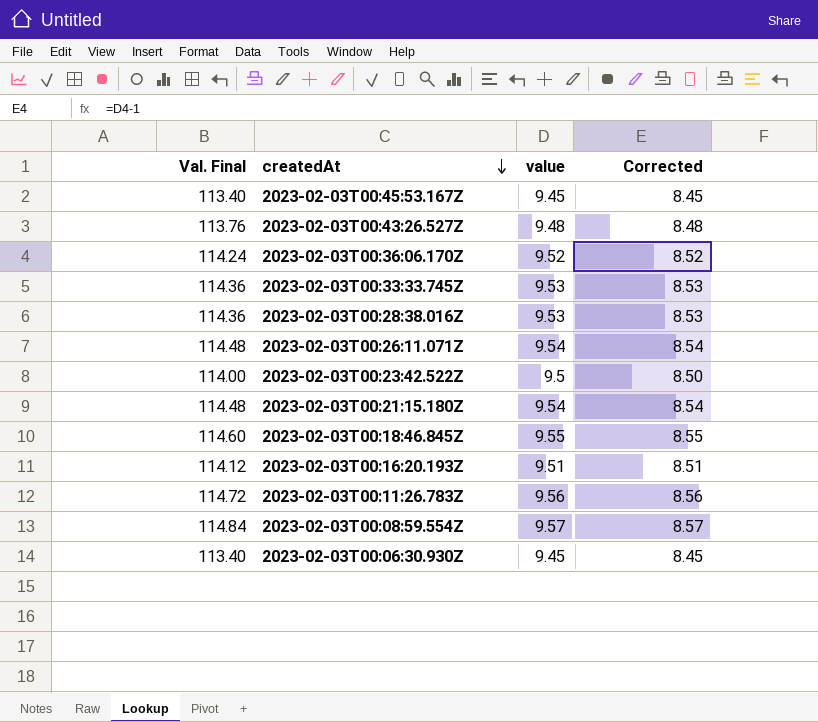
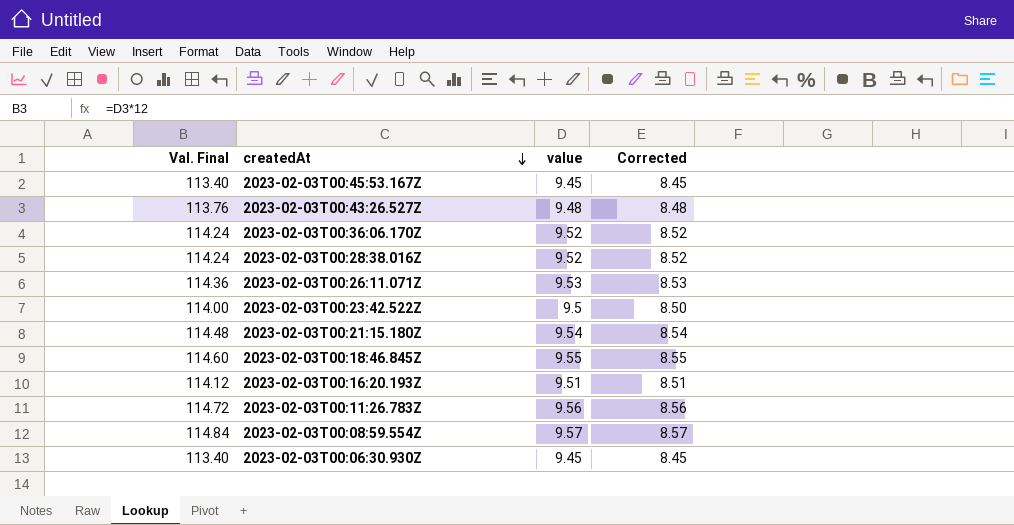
row 2023-02-03T00:33:33.745Z: 114.36 | 9.53 | 8.53 -> none
2023-02-03T00:28:38.016Z | Val. Final: 114.36 -> 114.24
2023-02-03T00:28:38.016Z | value: 9.53 -> 9.52
2023-02-03T00:28:38.016Z | Corrected: 8.53 -> 8.52
2023-02-03T00:26:11.071Z | Val. Final: 114.48 -> 114.36
2023-02-03T00:26:11.071Z | value: 9.54 -> 9.53
2023-02-03T00:26:11.071Z | Corrected: 8.54 -> 8.53

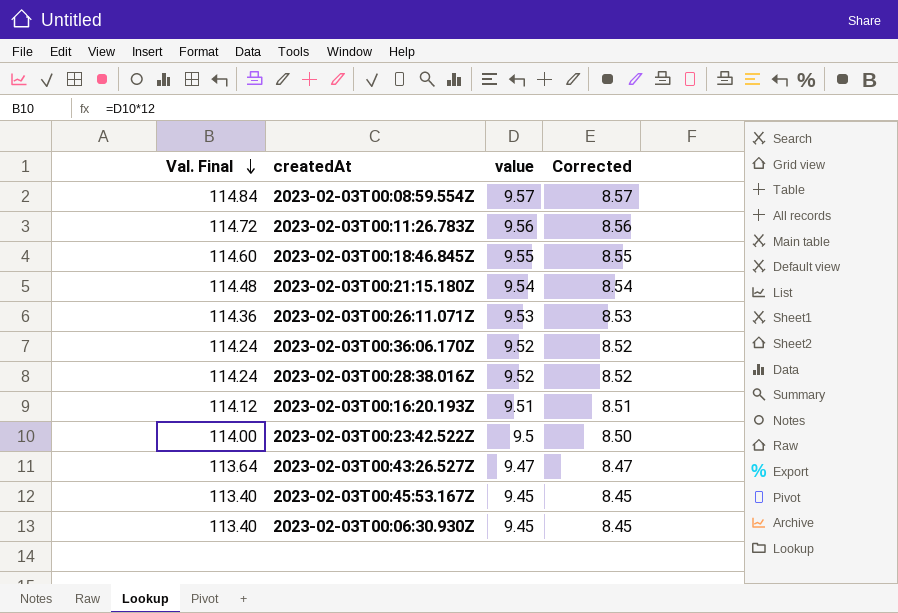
row order: createdAt descending -> Val. Final descending
2023-02-03T00:43:26.527Z | Val. Final: 113.76 -> 113.64
2023-02-03T00:43:26.527Z | value: 9.48 -> 9.47
2023-02-03T00:43:26.527Z | Corrected: 8.48 -> 8.47

